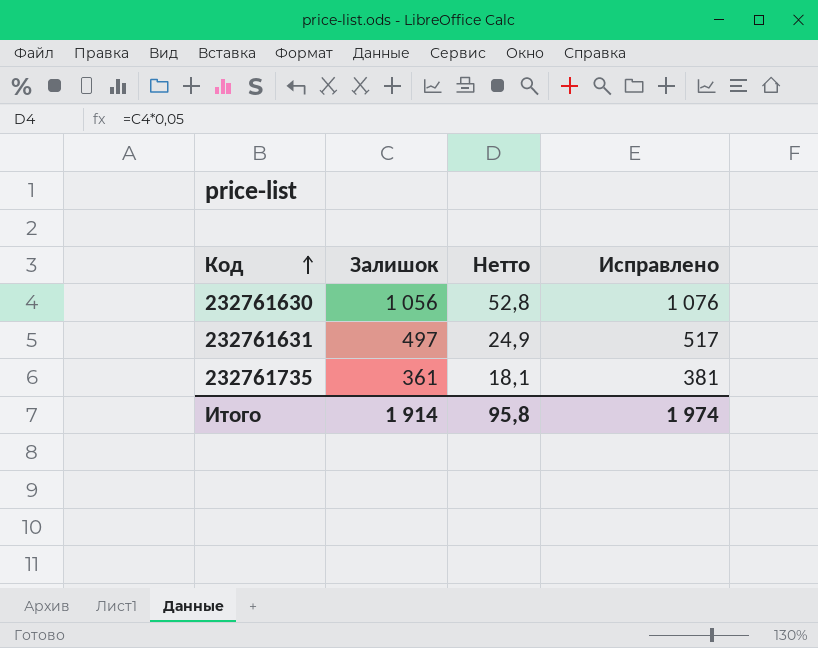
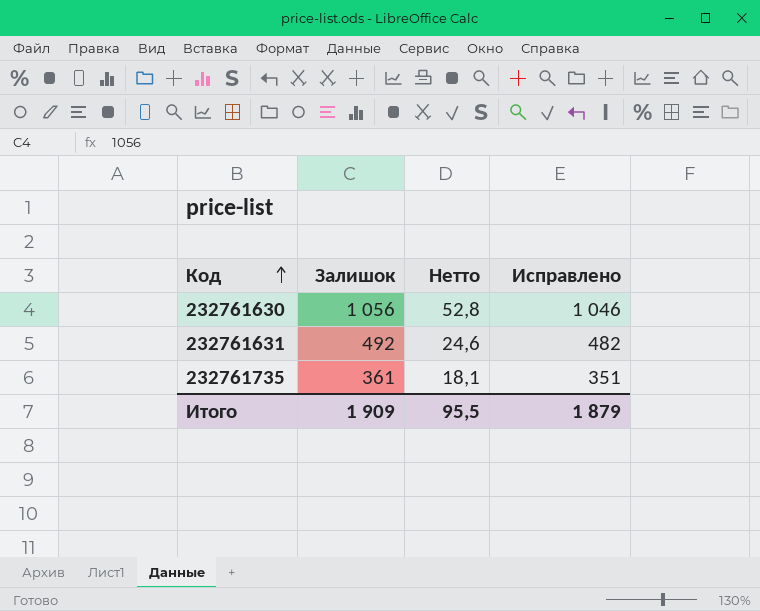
column Исправлено | formula: [Залишок] + 20 -> [Залишок] - 10
232761631 | Залишок: 497 -> 492
232761631 | Нетто: 24,9 -> 24,6
Итого | Залишок: 1 914 -> 1 909
Итого | Нетто: 95,8 -> 95,5
Итого | Исправлено: 1 974 -> 1 879

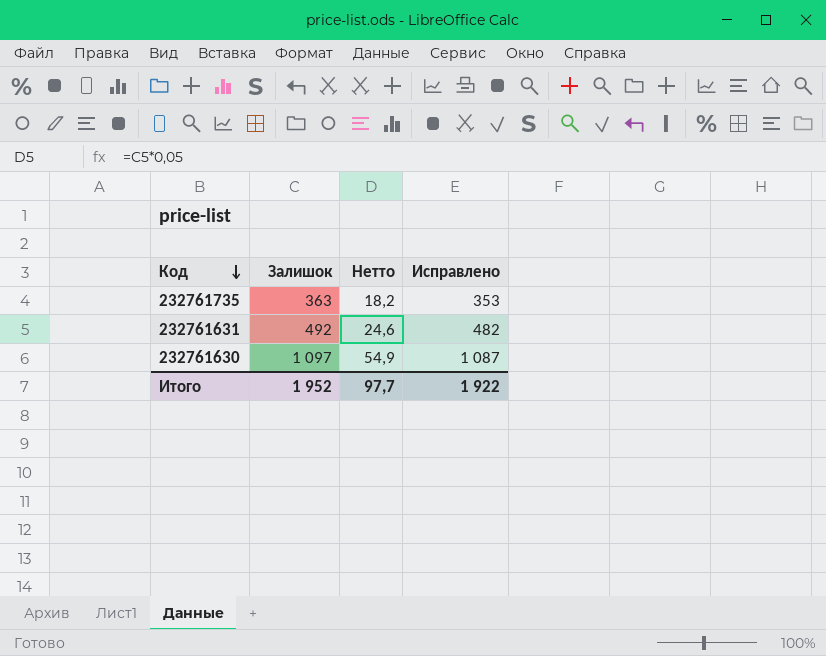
row order: Код ascending -> Код descending
232761735 | Залишок: 361 -> 363
232761735 | Нетто: 18,1 -> 18,2
232761735 | Исправлено: 351 -> 353
232761630 | Залишок: 1 056 -> 1 097
232761630 | Нетто: 52,8 -> 54,9
232761630 | Исправлено: 1 046 -> 1 087
Итого | Залишок: 1 909 -> 1 952
Итого | Нетто: 95,5 -> 97,7
Итого | Исправлено: 1 879 -> 1 922

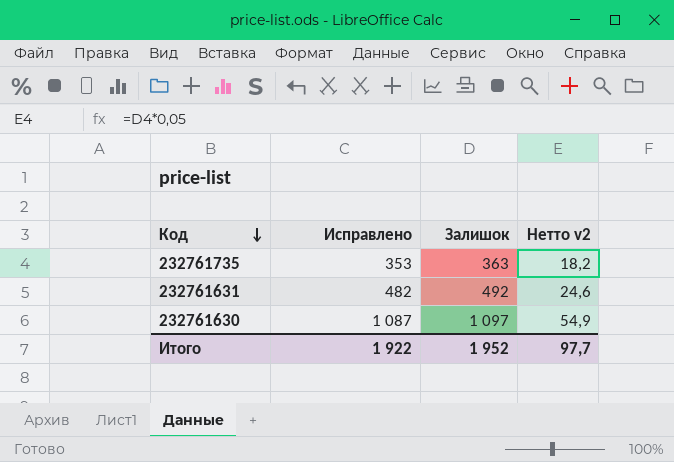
column Исправлено | position: 4 -> 2
column name: Нетто -> Нетто v2

